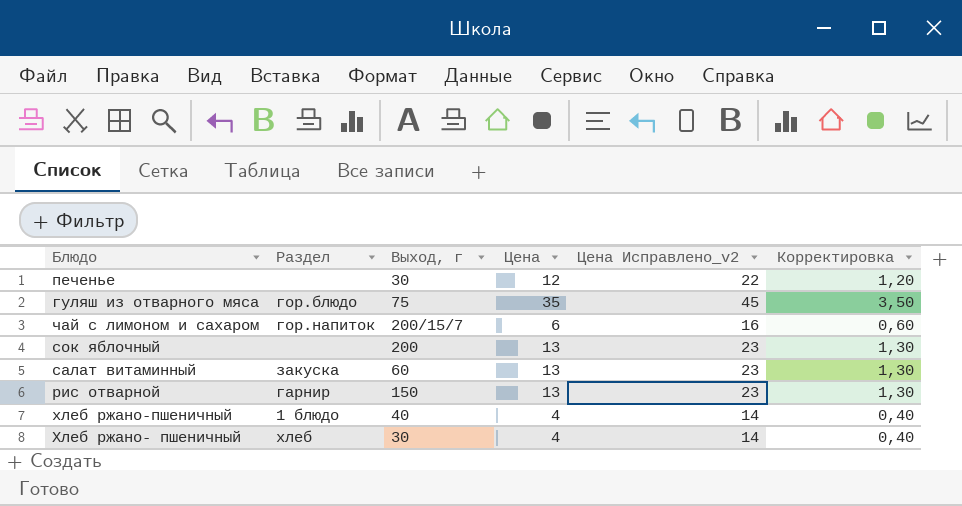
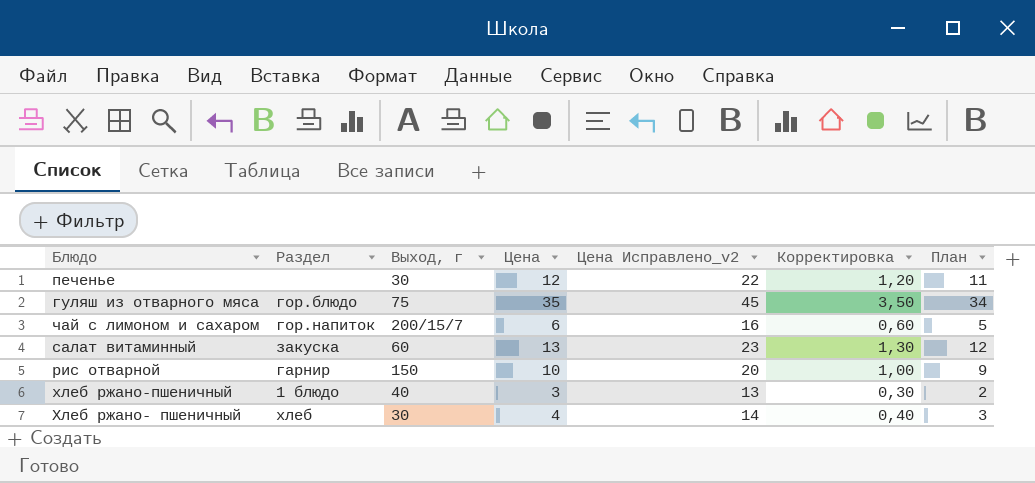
column План | formula: none -> [Цена] - 1
row сок яблочный: none | 200 | 13 | 23 | 1,30 -> none
рис отварной | Цена: 13 -> 10
рис отварной | Цена Исправлено_v2: 23 -> 20
рис отварной | Корректировка: 1,30 -> 1,00
хлеб ржано-пшеничный | Цена: 4 -> 3
хлеб ржано-пшеничный | Цена Исправлено_v2: 14 -> 13
хлеб ржано-пшеничный | Корректировка: 0,40 -> 0,30

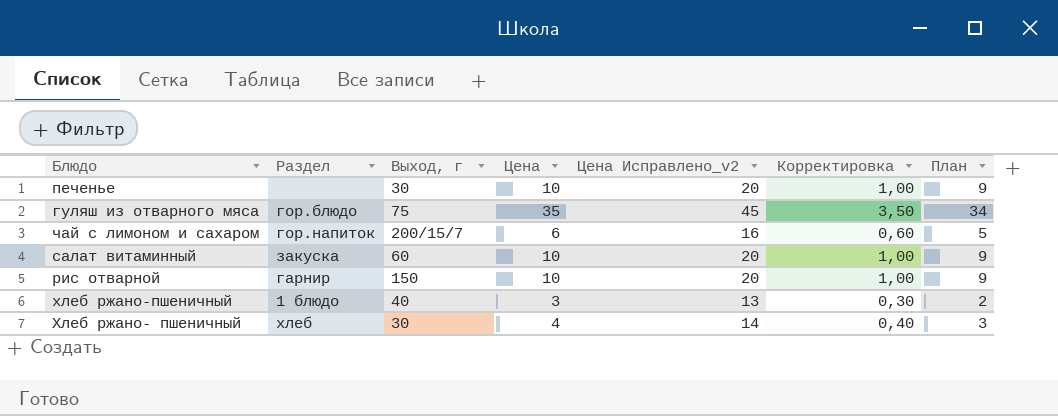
печенье | Цена: 12 -> 10
печенье | Цена Исправлено_v2: 22 -> 20
печенье | Корректировка: 1,20 -> 1,00
печенье | План: 11 -> 9
салат витаминный | Цена: 13 -> 10
салат витаминный | Цена Исправлено_v2: 23 -> 20
салат витаминный | Корректировка: 1,30 -> 1,00
салат витаминный | План: 12 -> 9

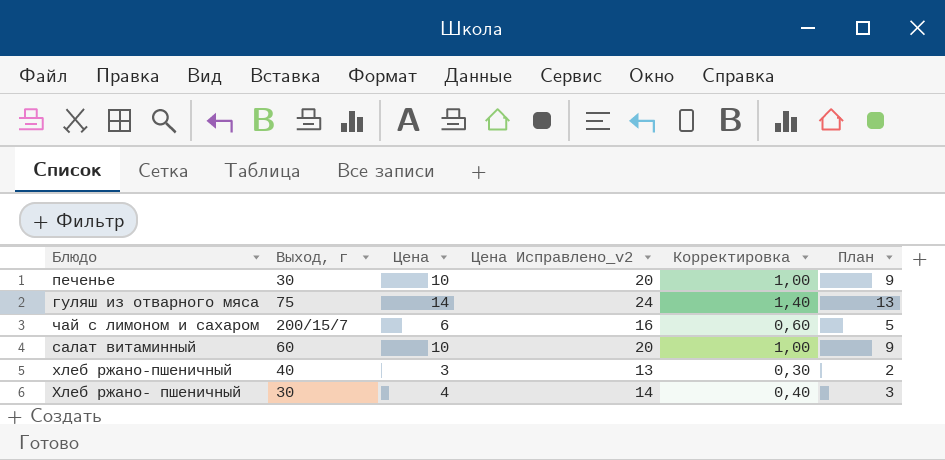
column Раздел | position: 2 -> none
row рис отварной: гарнир | 150 | 10 | 20 | 1,00 | 9 -> none
гуляш из отварного мяса | Цена: 35 -> 14
гуляш из отварного мяса | Цена Исправлено_v2: 45 -> 24
гуляш из отварного мяса | Корректировка: 3,50 -> 1,40
гуляш из отварного мяса | План: 34 -> 13

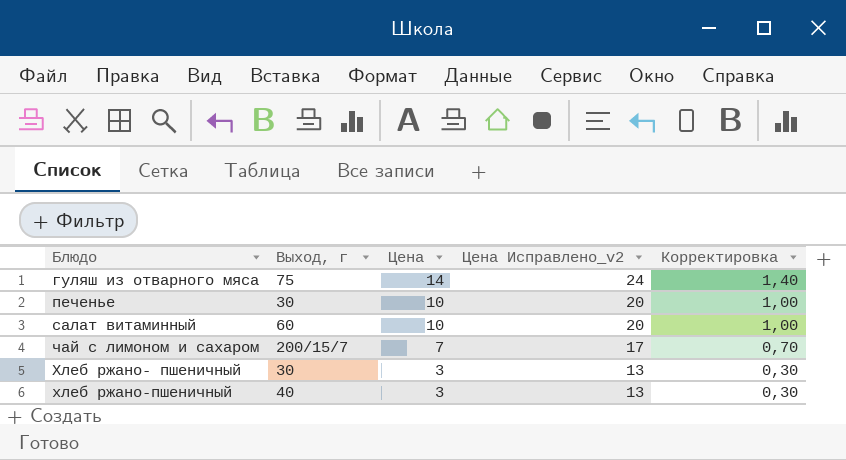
row order: none -> Цена descending
column План | formula: [Цена] - 1 -> none
чай с лимоном и сахаром | Цена: 6 -> 7
чай с лимоном и сахаром | Цена Исправлено_v2: 16 -> 17
чай с лимоном и сахаром | Корректировка: 0,60 -> 0,70
Хлеб ржано- пшеничный | Цена: 4 -> 3
Хлеб ржано- пшеничный | Цена Исправлено_v2: 14 -> 13
Хлеб ржано- пшеничный | Корректировка: 0,40 -> 0,30

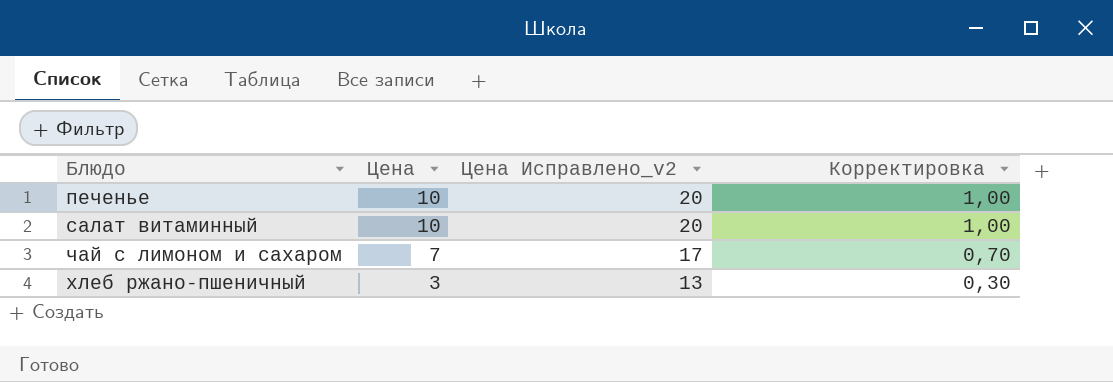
column Выход, г | position: 2 -> none
row гуляш из отварного мяса: 75 | 14 | 24 | 1,40 -> none
row Хлеб ржано- пшеничный: 30 | 3 | 13 | 0,30 -> none

